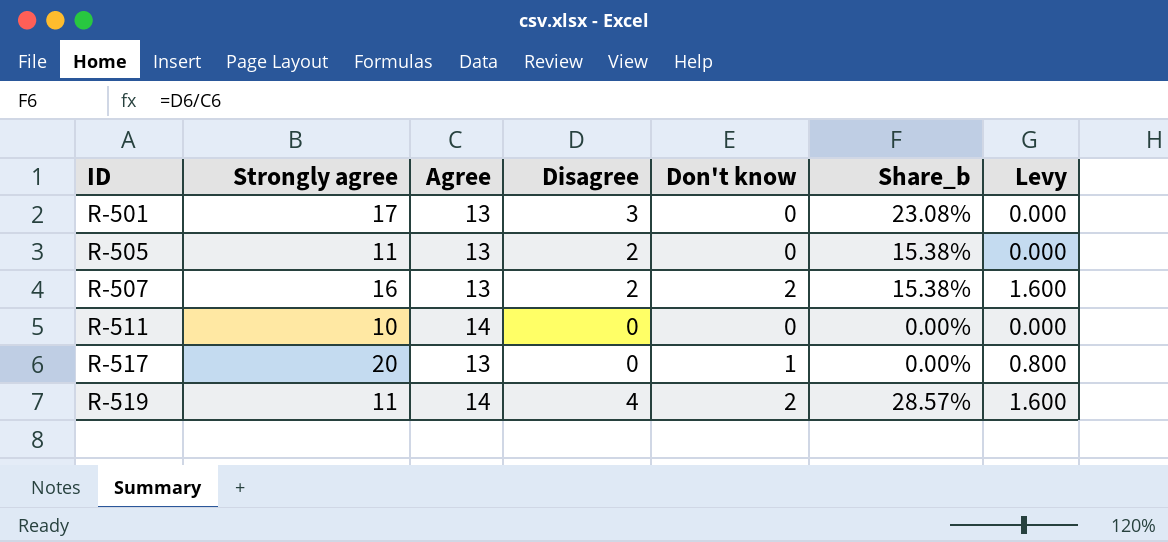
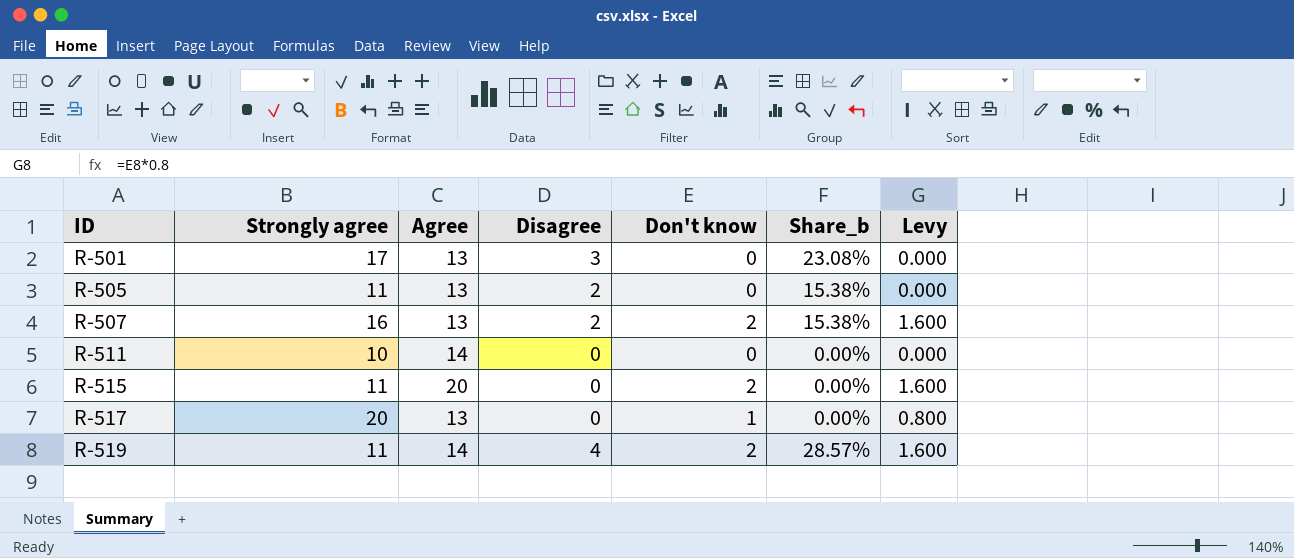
row R-515: none -> 11 | 20 | 0 | 2 | 0.00% | 1.600

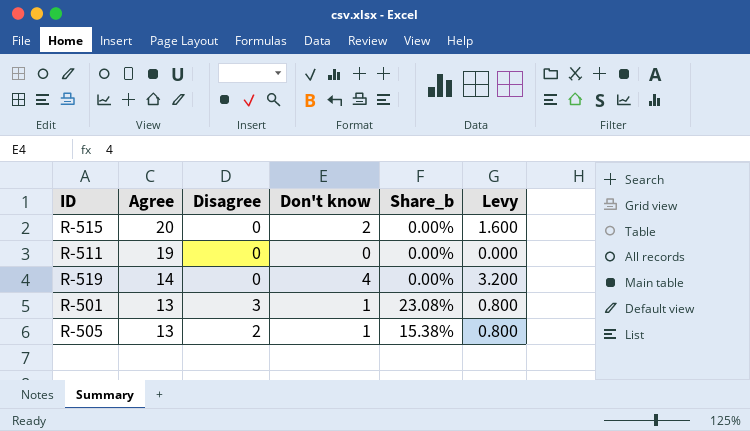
row order: ID ascending -> Agree descending
column Strongly agree | position: 2 -> none
row R-507: 16 | 13 | 2 | 2 | 15.38% | 1.600 -> none
row R-517: 20 | 13 | 0 | 1 | 0.00% | 0.800 -> none
R-511 | Agree: 14 -> 19
R-519 | Disagree: 4 -> 0
R-519 | Don't know: 2 -> 4
R-519 | Share_b: 28.57% -> 0.00%
R-519 | Levy: 1.600 -> 3.200
R-501 | Don't know: 0 -> 1
R-501 | Levy: 0.000 -> 0.800
R-505 | Don't know: 0 -> 1
R-505 | Levy: 0.000 -> 0.800

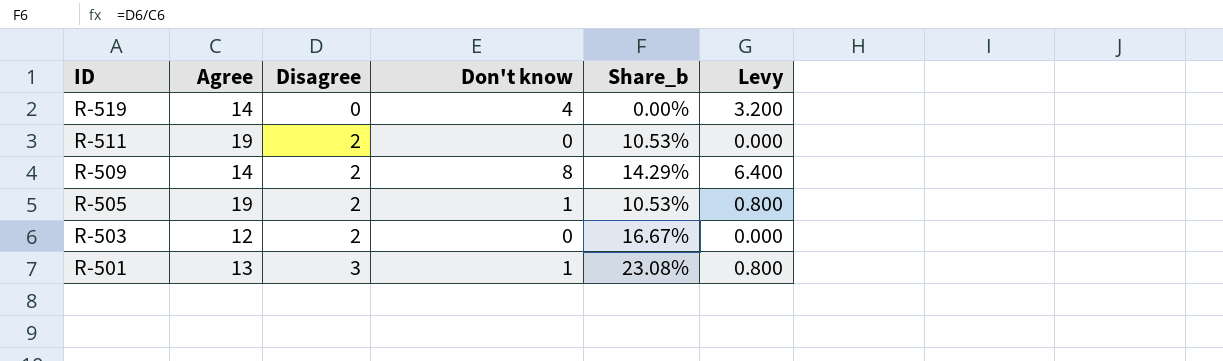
row order: Agree descending -> ID descending
row R-515: 20 | 0 | 2 | 0.00% | 1.600 -> none
R-511 | Disagree: 0 -> 2
R-511 | Share_b: 0.00% -> 10.53%
row R-509: none -> 14 | 2 | 8 | 14.29% | 6.400
R-505 | Agree: 13 -> 19
R-505 | Share_b: 15.38% -> 10.53%
row R-503: none -> 12 | 2 | 0 | 16.67% | 0.000

